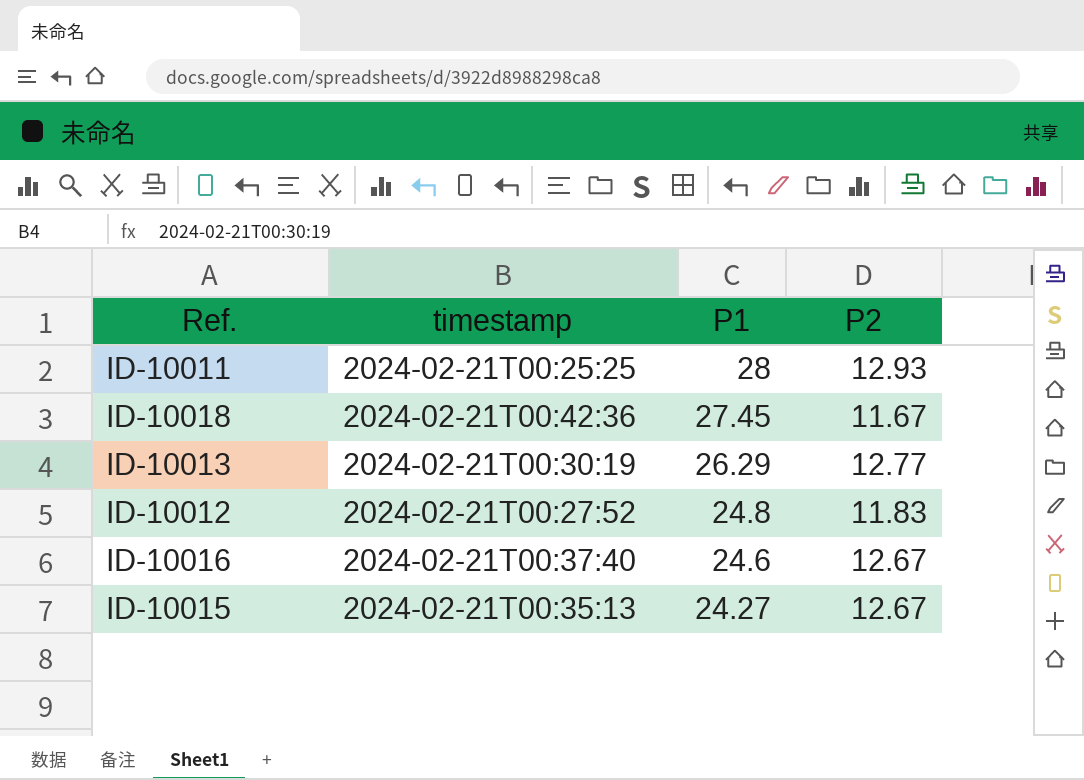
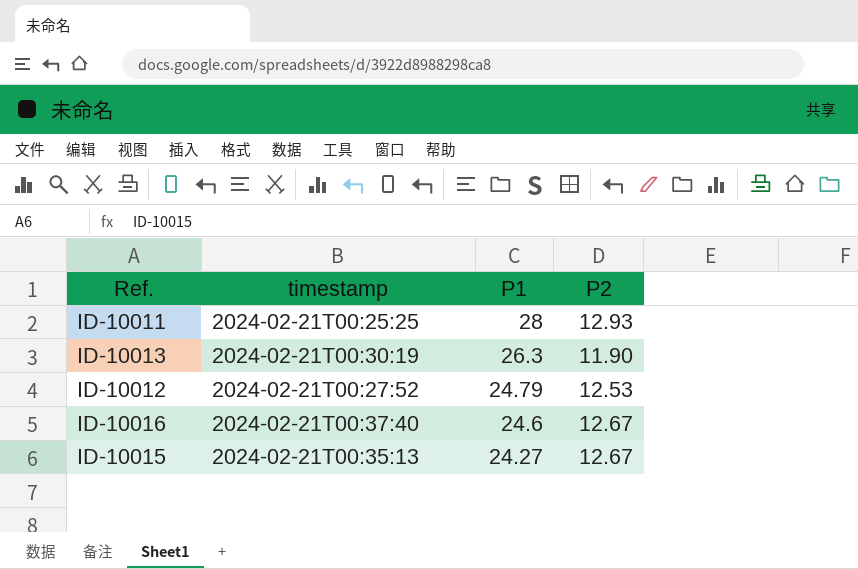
row ID-10018: 2024-02-21T00:42:36 | 27.45 | 11.67 -> none
ID-10013 | P1: 26.29 -> 26.3
ID-10013 | P2: 12.77 -> 11.90
ID-10012 | P1: 24.8 -> 24.79
ID-10012 | P2: 11.83 -> 12.53

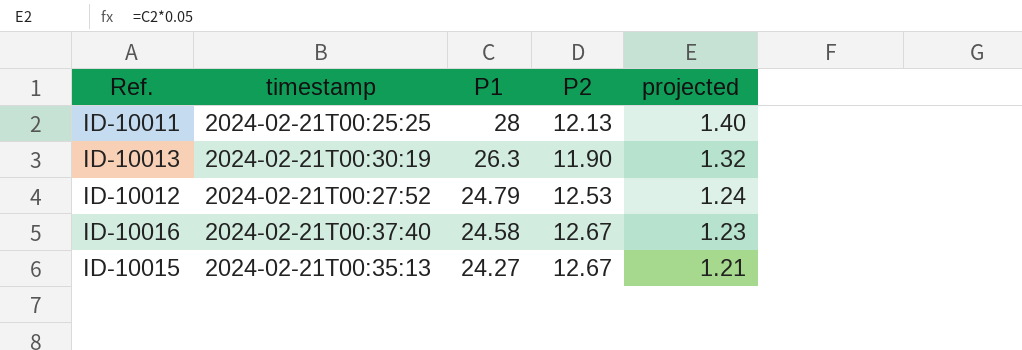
column projected | formula: none -> [P1] * 0.05
ID-10011 | P2: 12.93 -> 12.13
ID-10016 | P1: 24.6 -> 24.58

